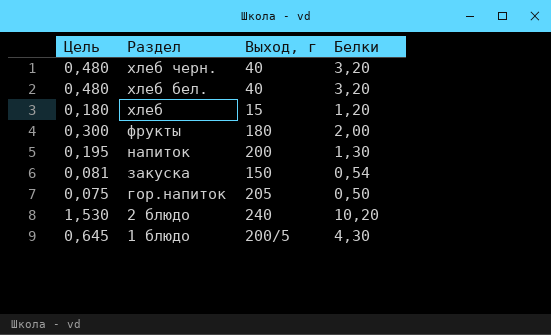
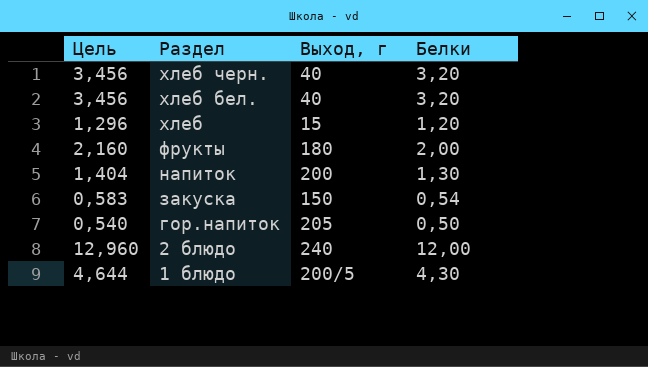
column Цель | formula: [Белки] * 0,15 -> [Белки] * 1,08
2 блюдо | Белки: 10,20 -> 12,00

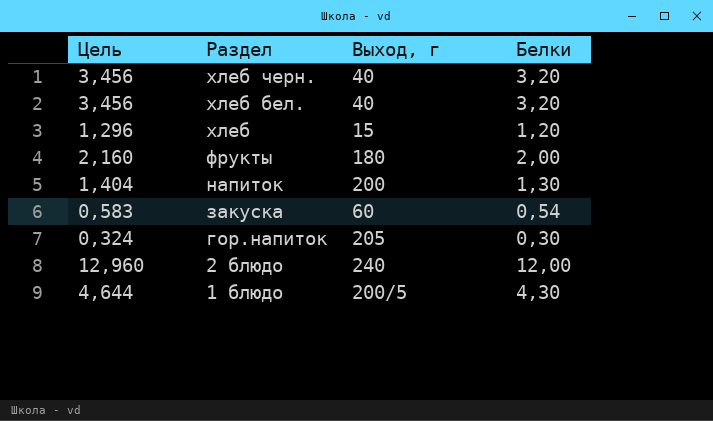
закуска | Выход, г: 150 -> 60
гор.напиток | Цель: 0,540 -> 0,324
гор.напиток | Белки: 0,50 -> 0,30

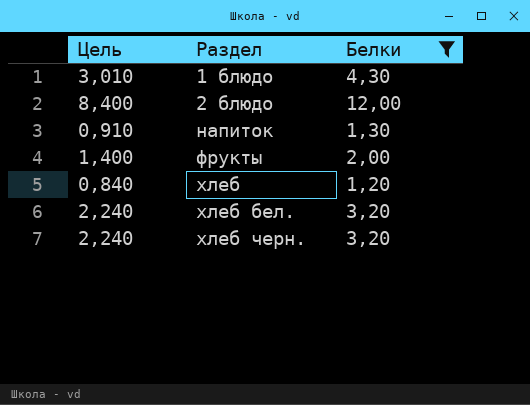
filter: none -> Белки >= 1,20
row order: Раздел descending -> Раздел ascending
column Выход, г | position: 3 -> none
column Цель | formula: [Белки] * 1,08 -> [Белки] * 0,7

